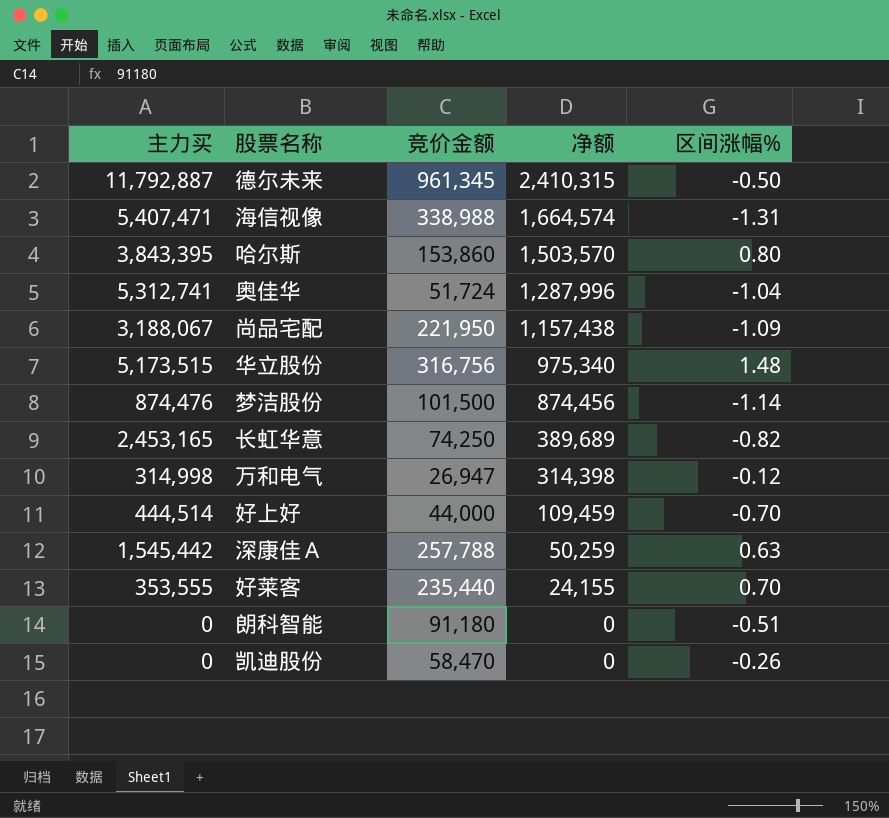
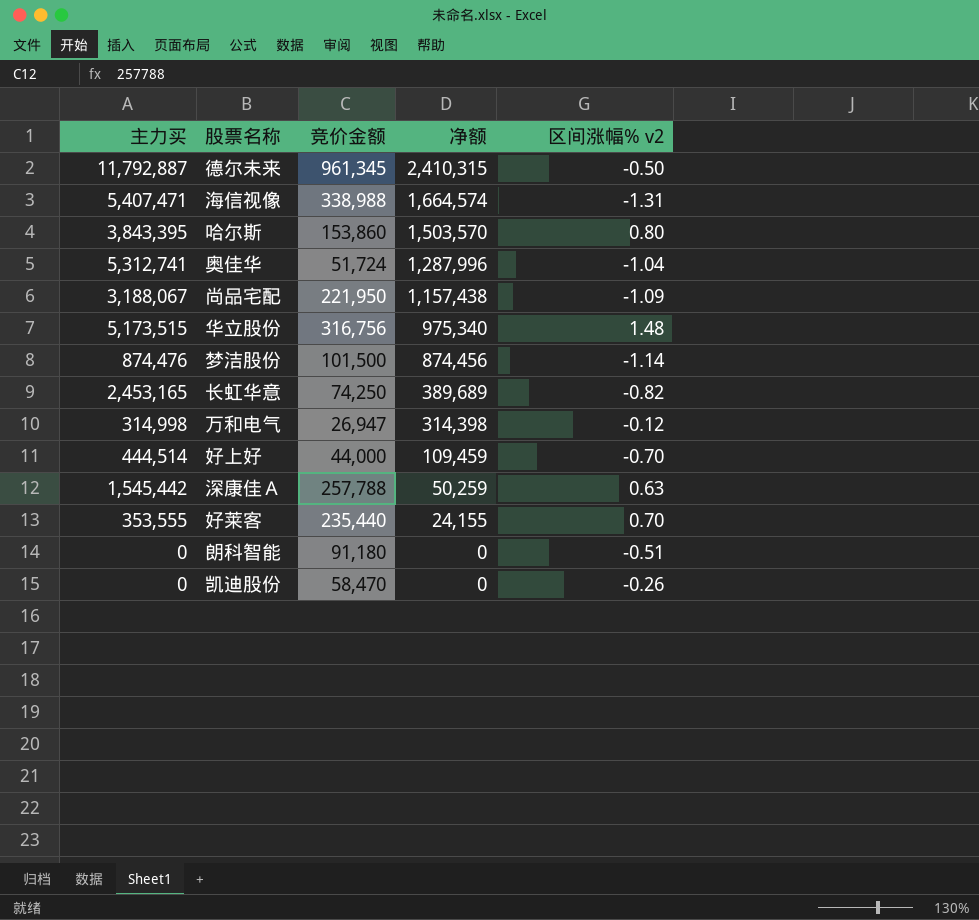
column name: 区间涨幅% -> 区间涨幅% v2

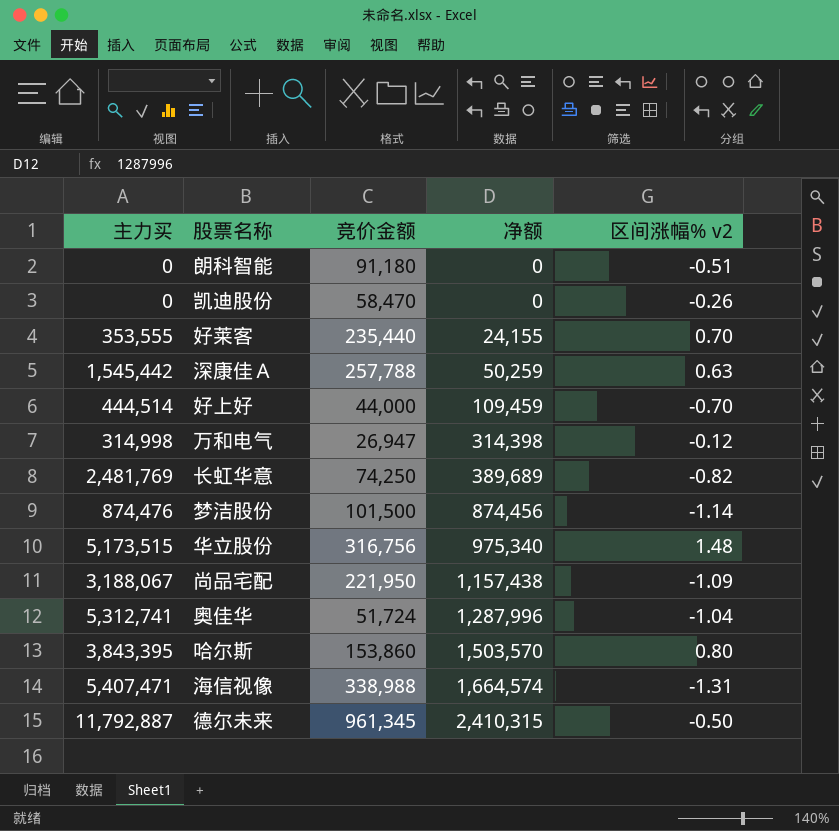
row order: 净额 descending -> 净额 ascending
长虹华意 | 主力买: 2,453,165 -> 2,481,769

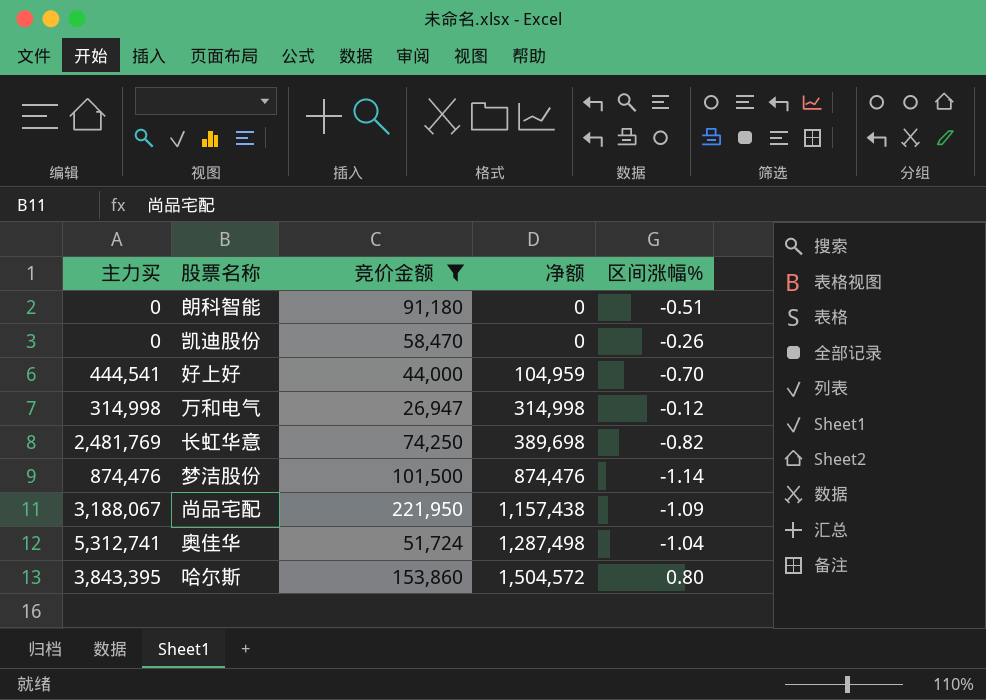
filter: none -> 竞价金额 <= 221,950
column name: 区间涨幅% v2 -> 区间涨幅%
好上好 | 主力买: 444,514 -> 444,541
好上好 | 净额: 109,459 -> 104,959
万和电气 | 净额: 314,398 -> 314,998
长虹华意 | 净额: 389,689 -> 389,698
梦洁股份 | 净额: 874,456 -> 874,476
奥佳华 | 净额: 1,287,996 -> 1,287,498
哈尔斯 | 净额: 1,503,570 -> 1,504,572

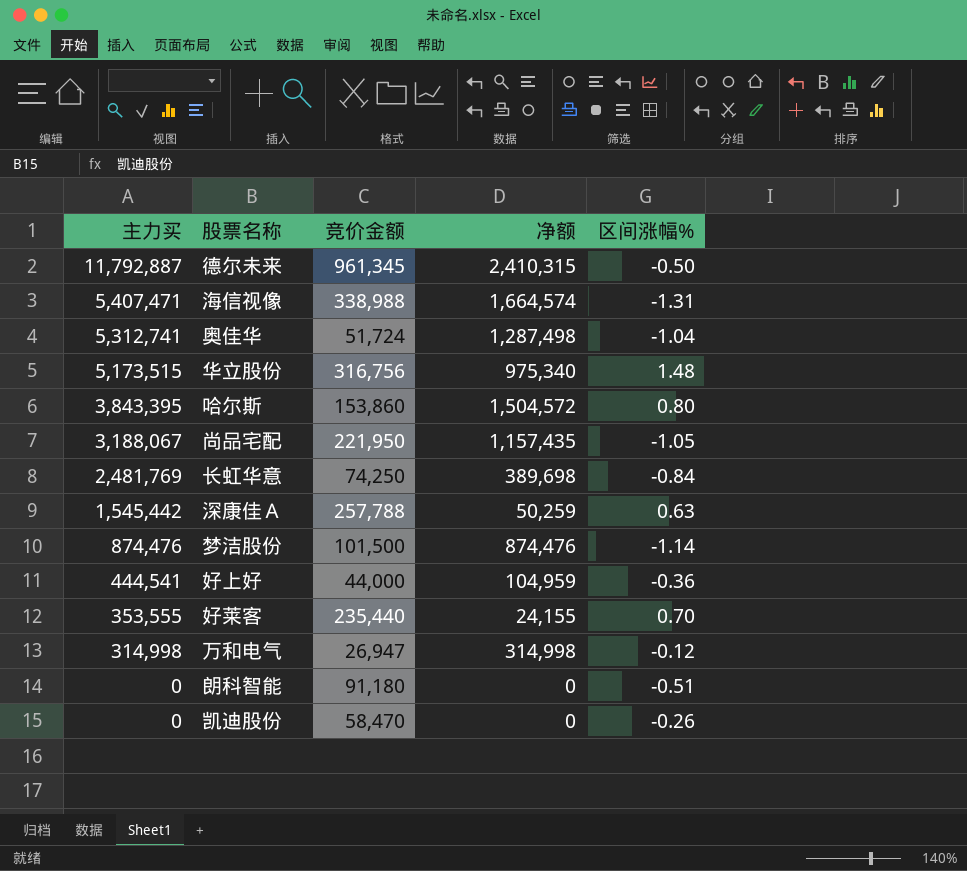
filter: 竞价金额 <= 221,950 -> none
row order: 净额 ascending -> 主力买 descending
尚品宅配 | 净额: 1,157,438 -> 1,157,435
尚品宅配 | 区间涨幅%: -1.09 -> -1.05
长虹华意 | 区间涨幅%: -0.82 -> -0.84
好上好 | 区间涨幅%: -0.70 -> -0.36

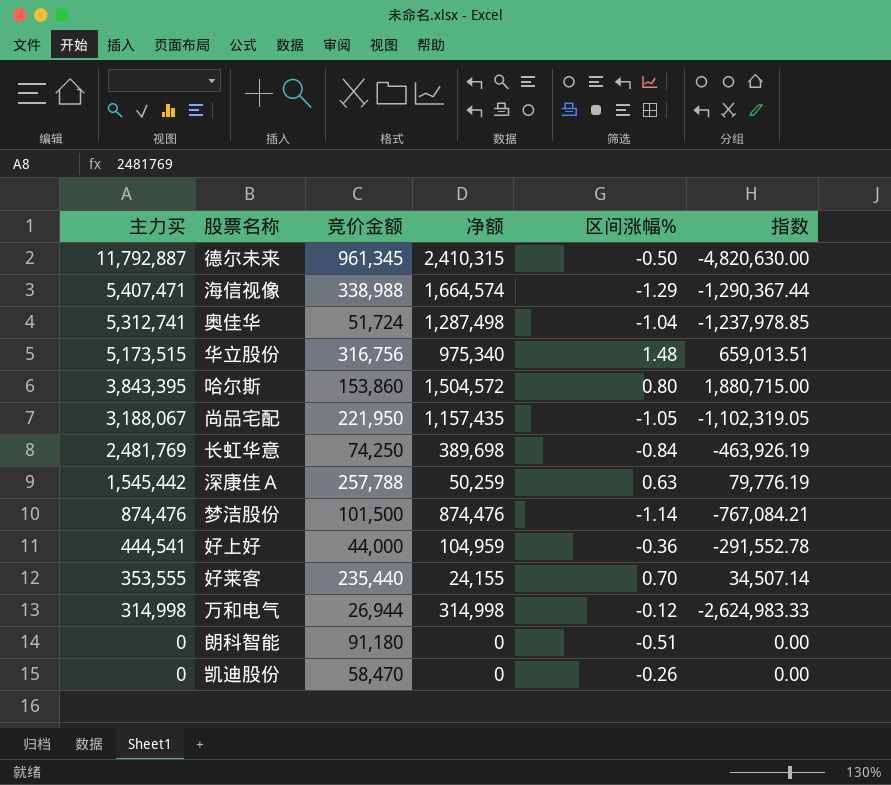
column 指数 | formula: none -> [净额] / [区间涨幅%]
海信视像 | 区间涨幅%: -1.31 -> -1.29
万和电气 | 竞价金额: 26,947 -> 26,944

